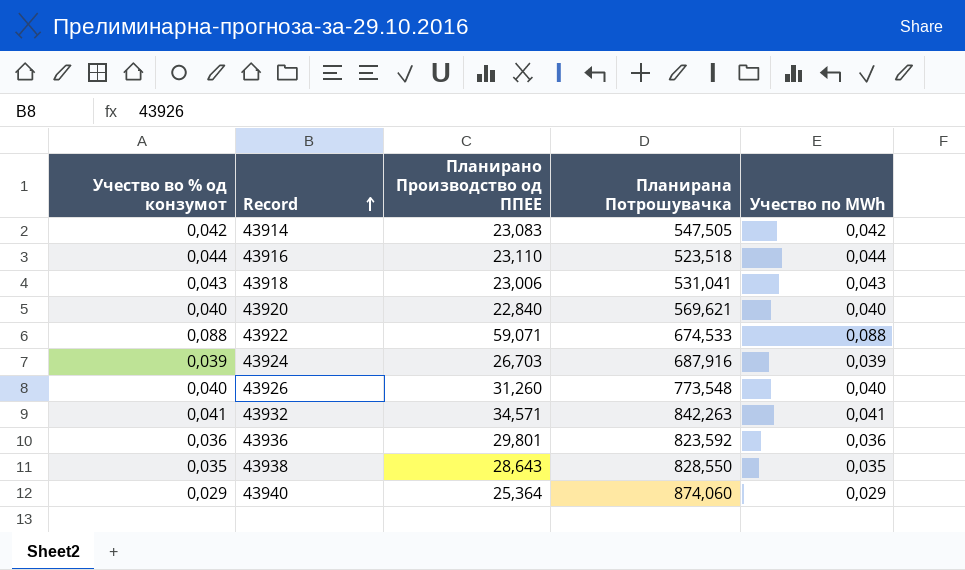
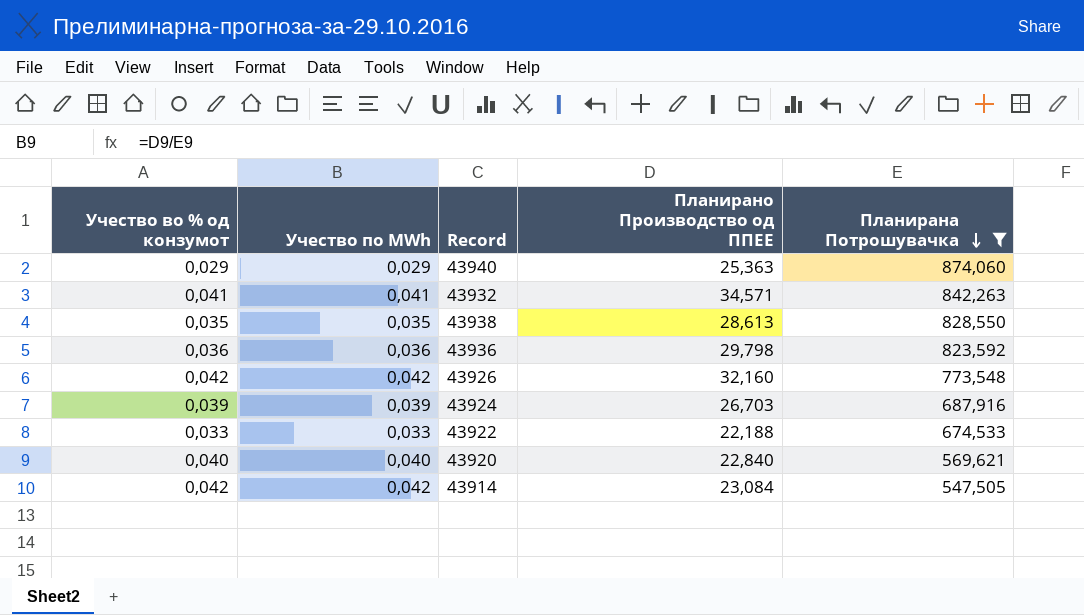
filter: none -> Планирана Потрошувачка >= 547,505
row order: Record ascending -> Планирана Потрошувачка descending
column Учество по MWh | position: 5 -> 2
43940 | Планирано Производство од ППЕЕ: 25,364 -> 25,363
43938 | Планирано Производство од ППЕЕ: 28,643 -> 28,613
43936 | Планирано Производство од ППЕЕ: 29,801 -> 29,798
43926 | Учество во % од конзумот: 0,040 -> 0,042
43926 | Учество по MWh: 0,040 -> 0,042
43926 | Планирано Производство од ППЕЕ: 31,260 -> 32,160
43922 | Учество во % од конзумот: 0,088 -> 0,033
43922 | Учество по MWh: 0,088 -> 0,033
43922 | Планирано Производство од ППЕЕ: 59,071 -> 22,188
43914 | Планирано Производство од ППЕЕ: 23,083 -> 23,084

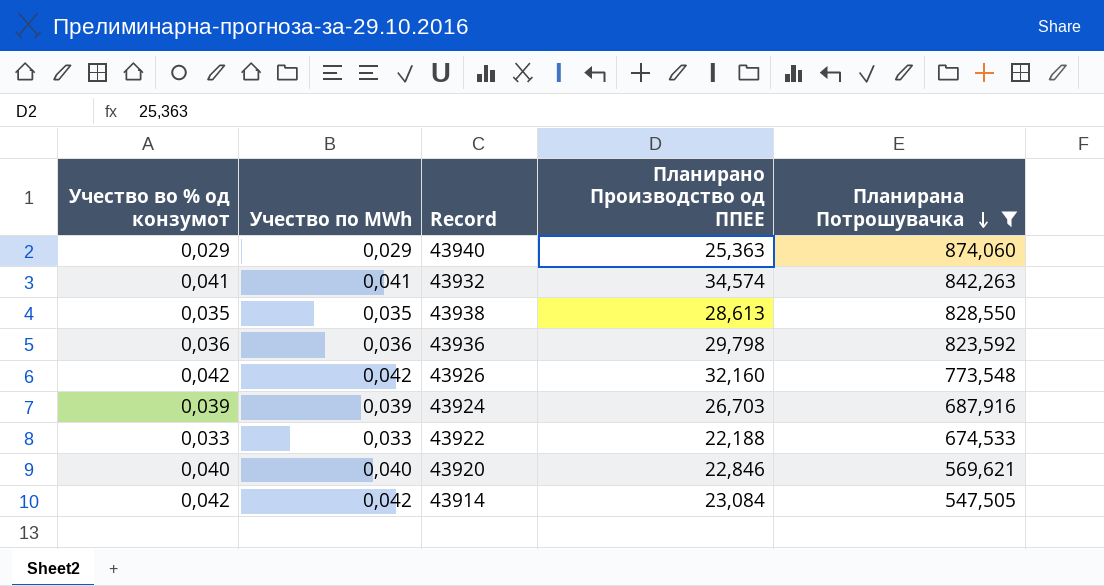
43932 | Планирано Производство од ППЕЕ: 34,571 -> 34,574
43920 | Планирано Производство од ППЕЕ: 22,840 -> 22,846

